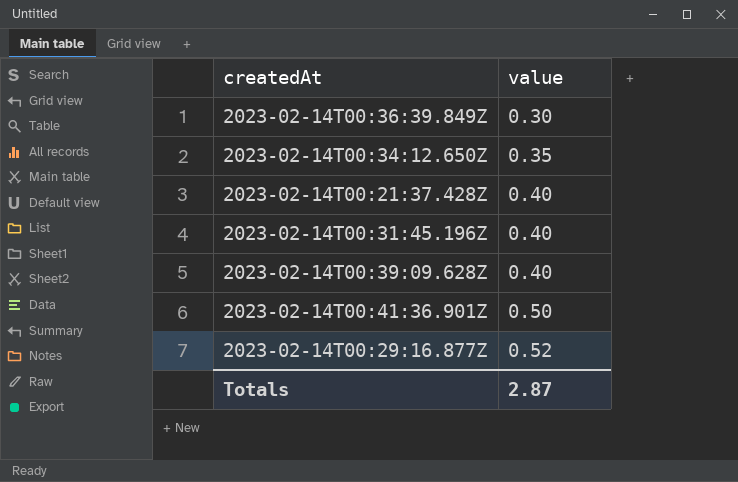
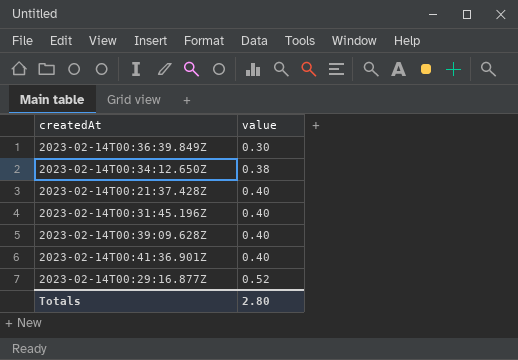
2023-02-14T00:34:12.650Z | value: 0.35 -> 0.38
2023-02-14T00:41:36.901Z | value: 0.50 -> 0.40
Totals | value: 2.87 -> 2.80

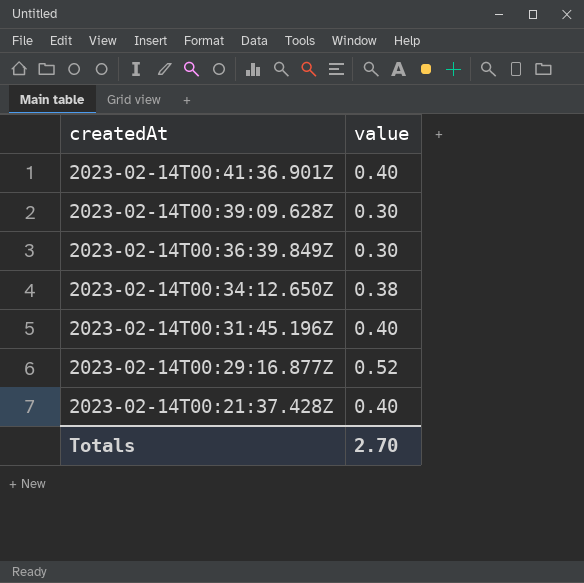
row order: value ascending -> createdAt descending
2023-02-14T00:39:09.628Z | value: 0.40 -> 0.30
Totals | value: 2.80 -> 2.70

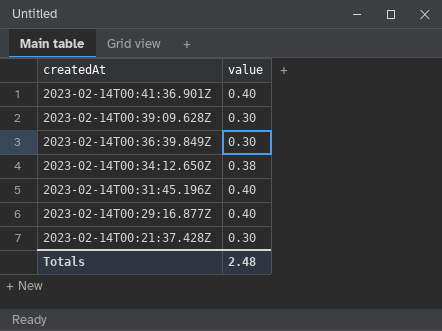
2023-02-14T00:29:16.877Z | value: 0.52 -> 0.40
2023-02-14T00:21:37.428Z | value: 0.40 -> 0.30
Totals | value: 2.70 -> 2.48

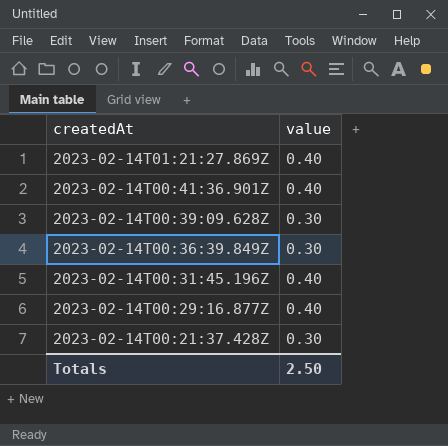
row 2023-02-14T00:34:12.650Z: 0.38 -> none
row 2023-02-14T01:21:27.869Z: none -> 0.40
Totals | value: 2.48 -> 2.50

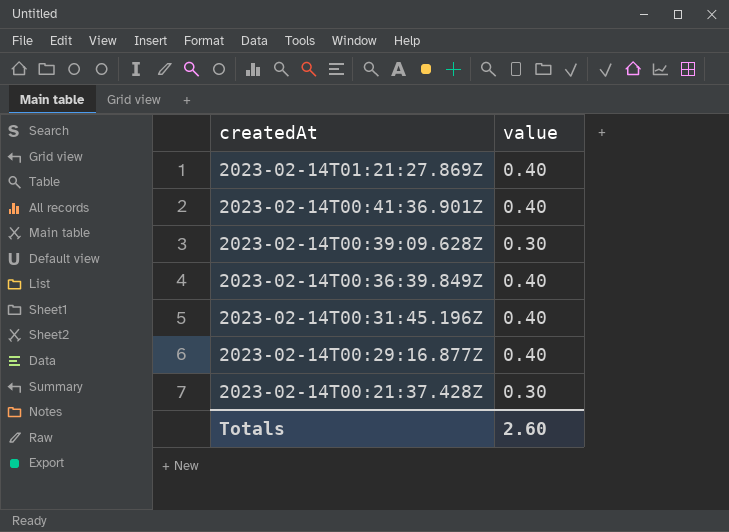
2023-02-14T00:36:39.849Z | value: 0.30 -> 0.40
Totals | value: 2.50 -> 2.60

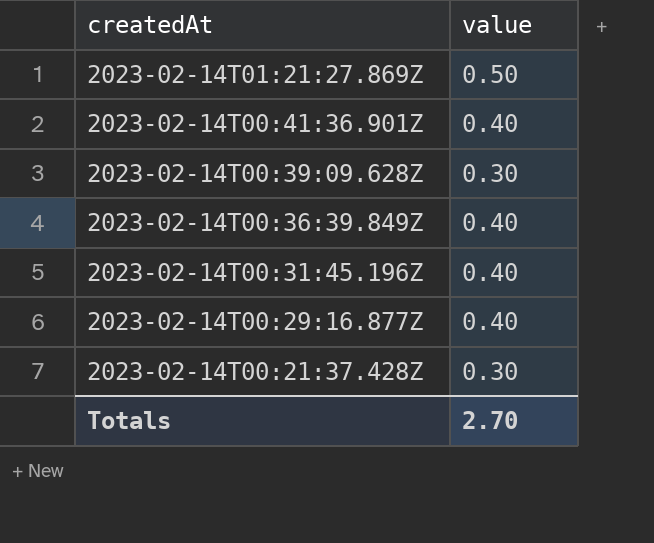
2023-02-14T01:21:27.869Z | value: 0.40 -> 0.50
Totals | value: 2.60 -> 2.70

